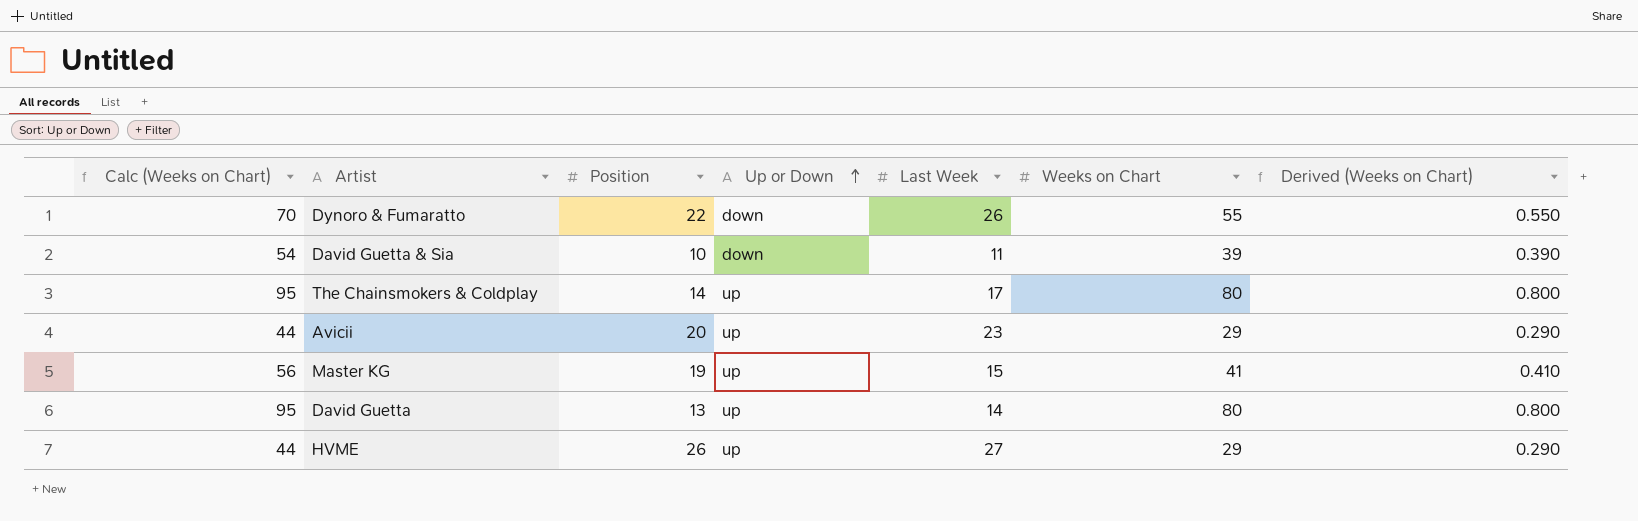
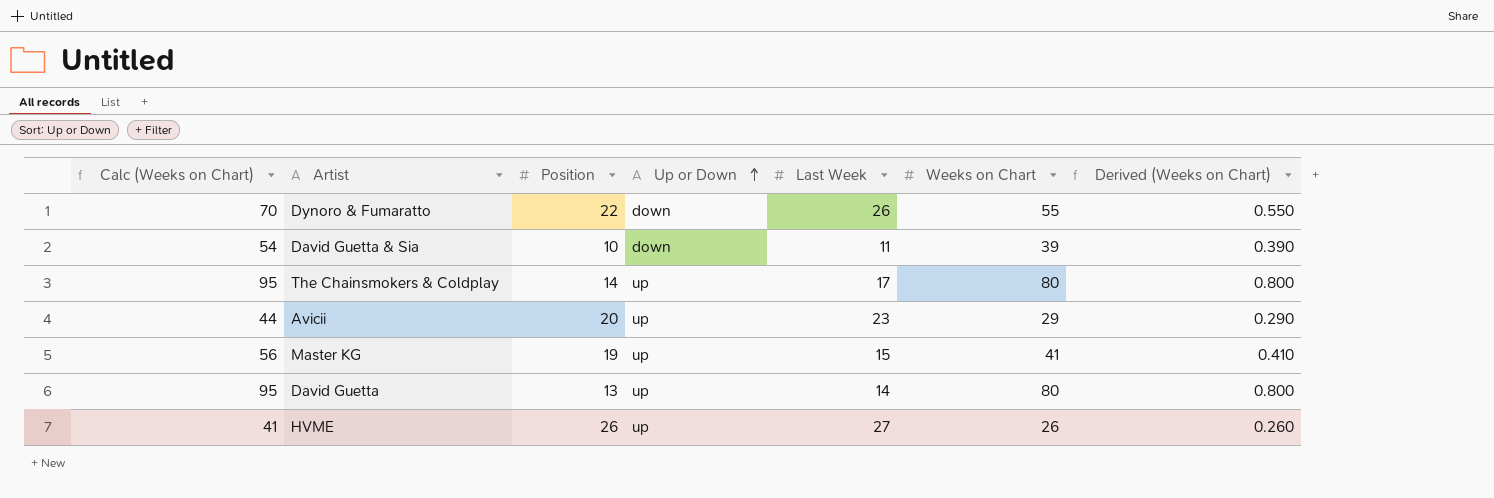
HVME | Calc (Weeks on Chart): 44 -> 41
HVME | Weeks on Chart: 29 -> 26
HVME | Derived (Weeks on Chart): 0.290 -> 0.260

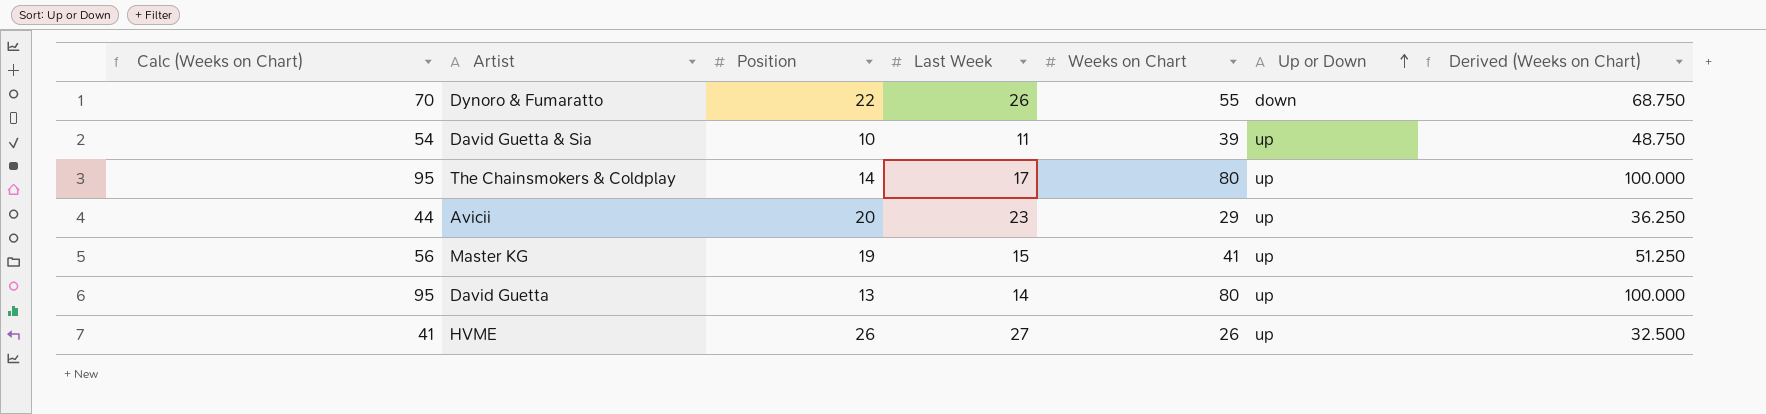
column Up or Down | position: 4 -> 6
column Derived (Weeks on Chart) | formula: [Weeks on Chart] * 0.01 -> [Weeks on Chart] * 1.25
David Guetta & Sia | Up or Down: down -> up

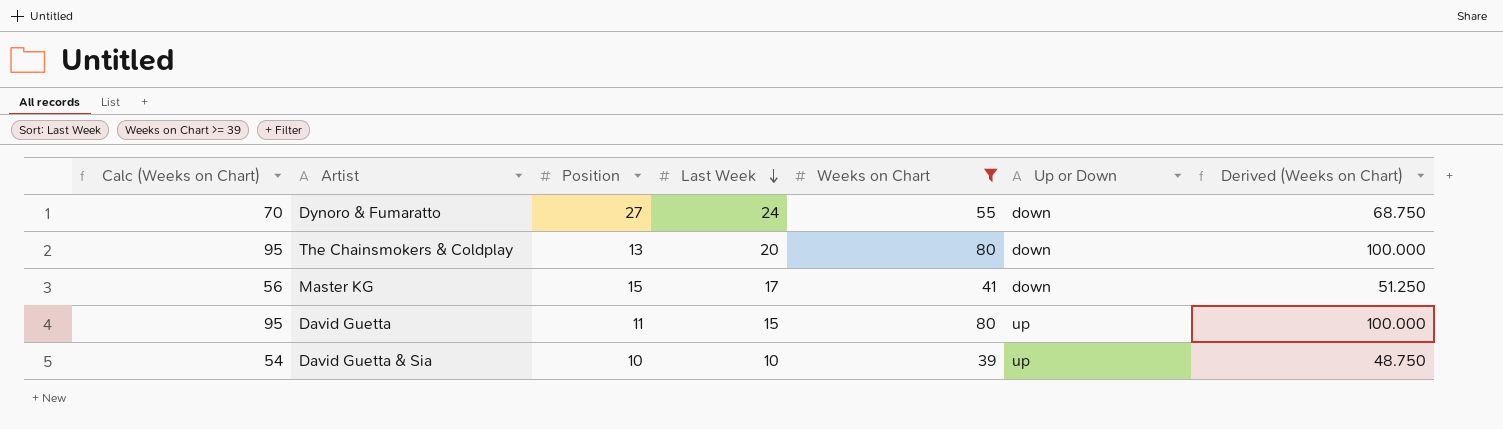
filter: none -> Weeks on Chart >= 39
row order: Up or Down ascending -> Last Week descending
Dynoro & Fumaratto | Position: 22 -> 27
Dynoro & Fumaratto | Last Week: 26 -> 24
The Chainsmokers & Coldplay | Position: 14 -> 13
The Chainsmokers & Coldplay | Last Week: 17 -> 20
The Chainsmokers & Coldplay | Up or Down: up -> down
Master KG | Position: 19 -> 15
Master KG | Last Week: 15 -> 17
Master KG | Up or Down: up -> down
David Guetta | Position: 13 -> 11
David Guetta | Last Week: 14 -> 15
David Guetta & Sia | Last Week: 11 -> 10

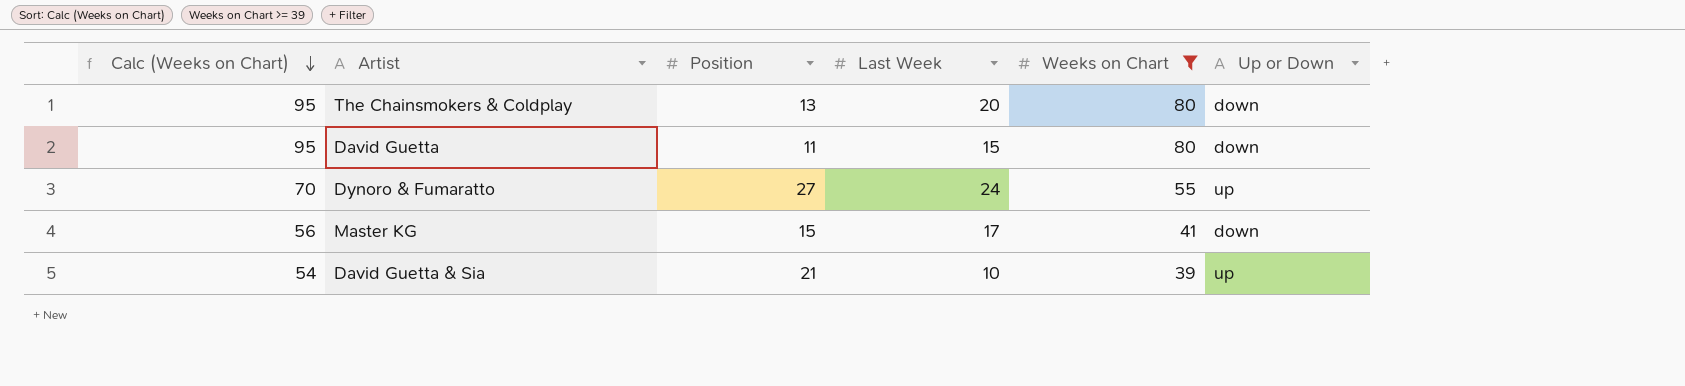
row order: Last Week descending -> Calc (Weeks on Chart) descending
column Derived (Weeks on Chart) | formula: [Weeks on Chart] * 1.25 -> none
David Guetta | Up or Down: up -> down
Dynoro & Fumaratto | Up or Down: down -> up
David Guetta & Sia | Position: 10 -> 21

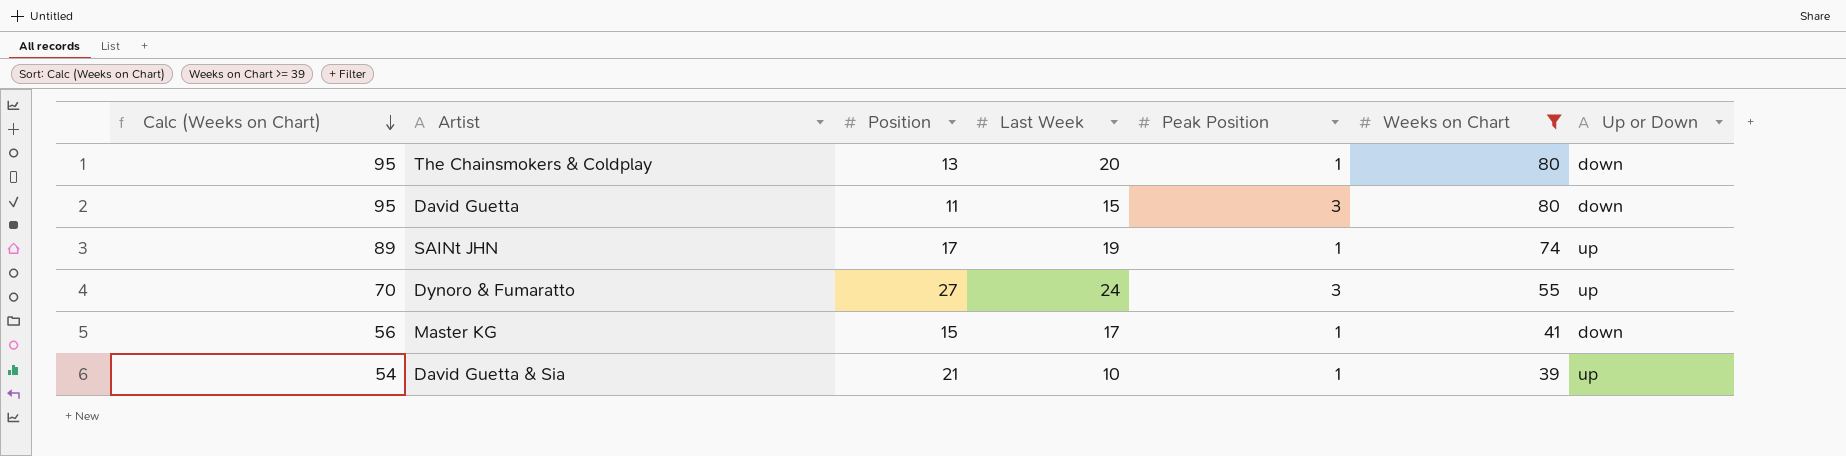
column Peak Position | position: none -> 5
row SAINt JHN: none -> 89 | 17 | 19 | 1 | 74 | up

